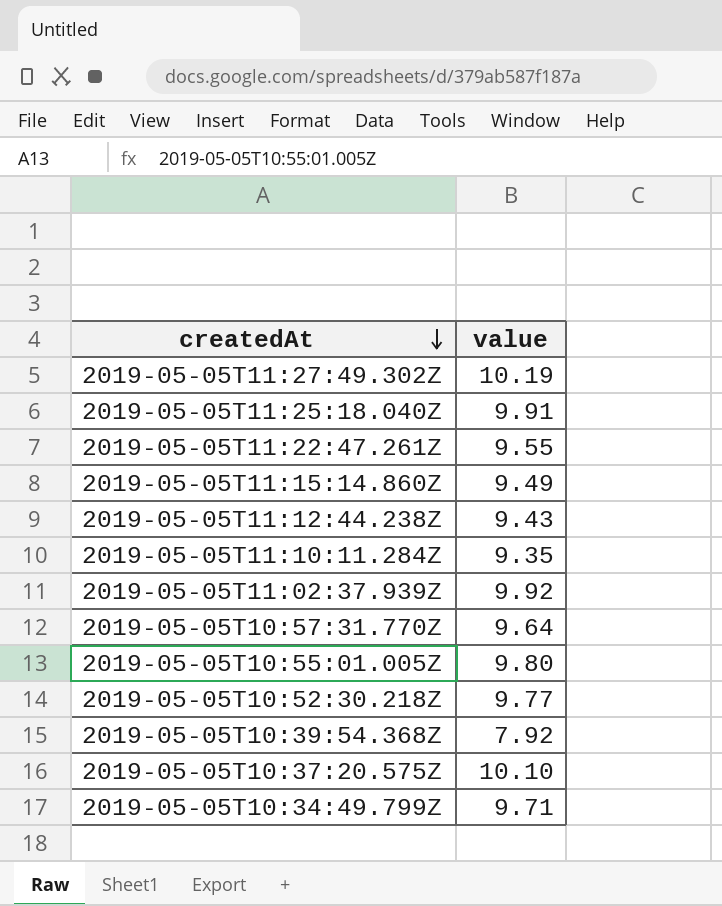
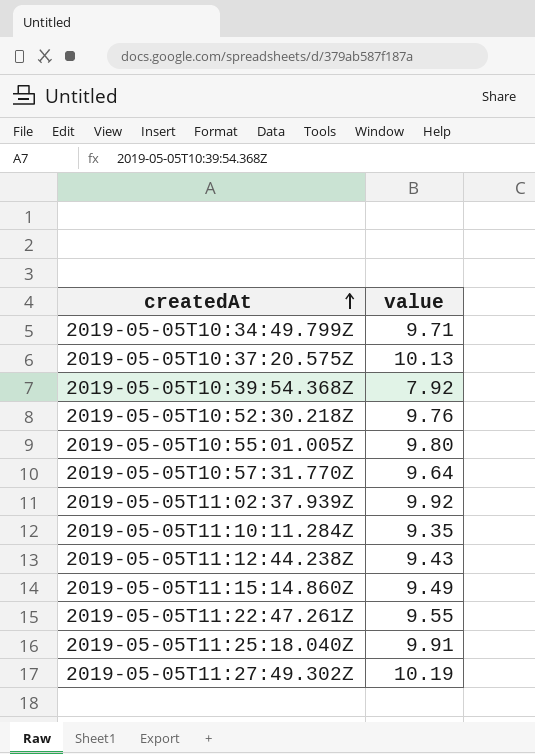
row order: createdAt descending -> createdAt ascending
2019-05-05T10:37:20.575Z | value: 10.10 -> 10.13
2019-05-05T10:52:30.218Z | value: 9.77 -> 9.76

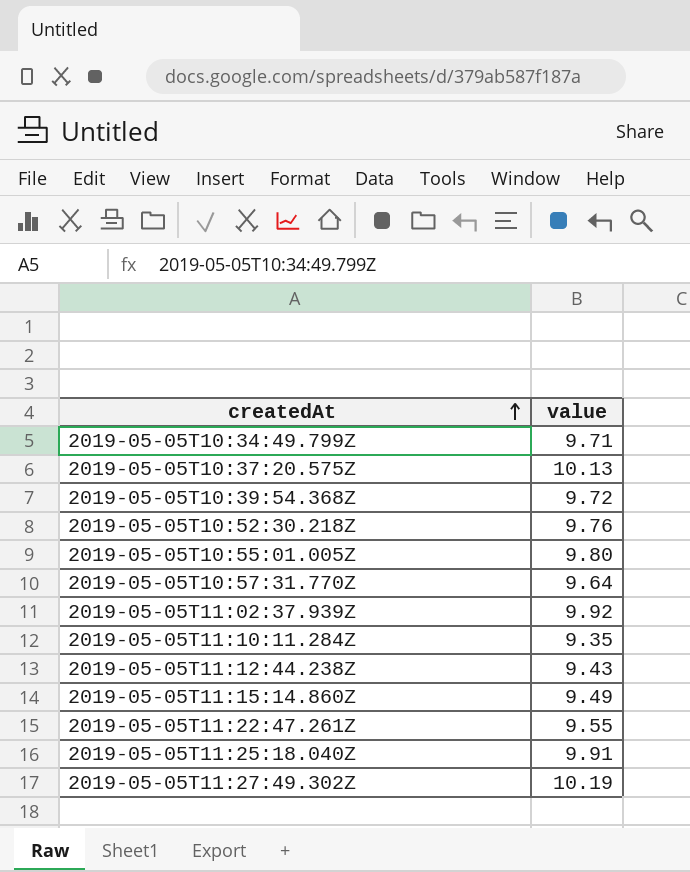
2019-05-05T10:39:54.368Z | value: 7.92 -> 9.72

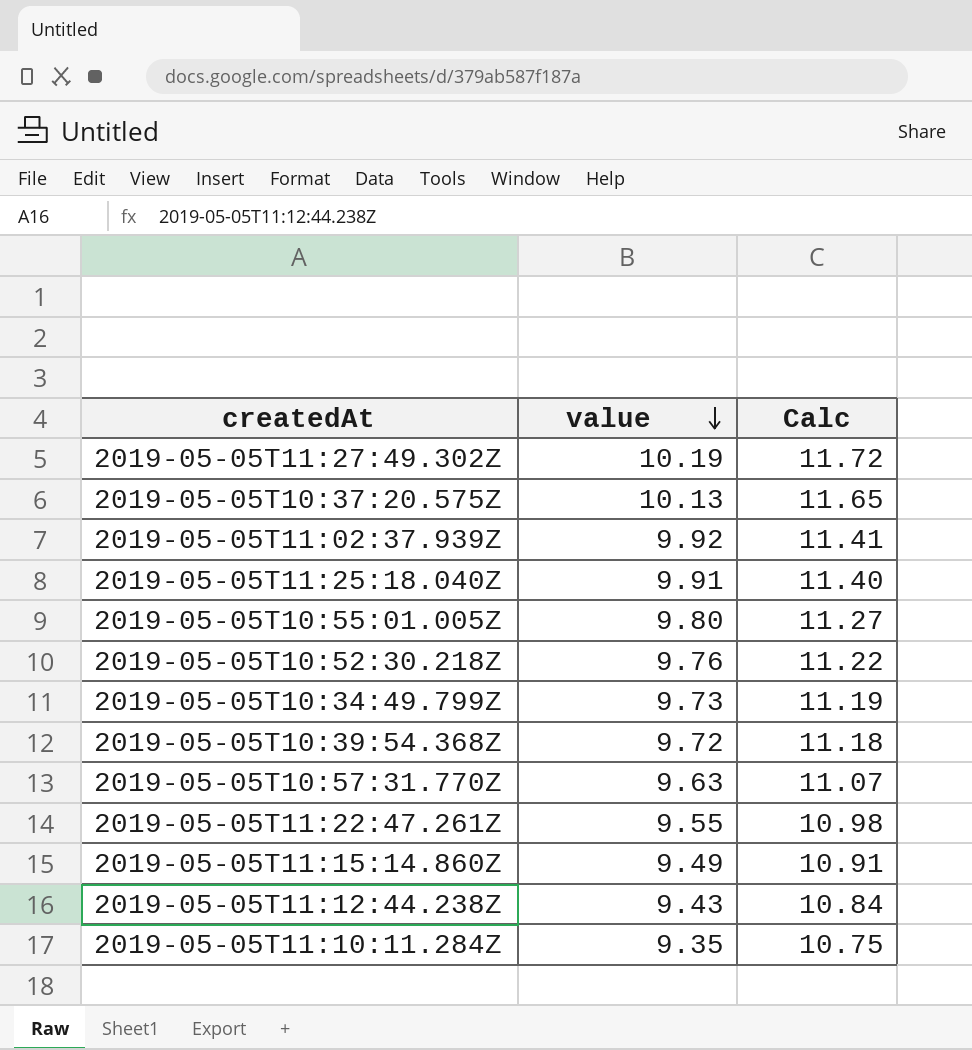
row order: createdAt ascending -> value descending
column Calc | formula: none -> [value] * 1.15
2019-05-05T10:34:49.799Z | value: 9.71 -> 9.73
2019-05-05T10:57:31.770Z | value: 9.64 -> 9.63

